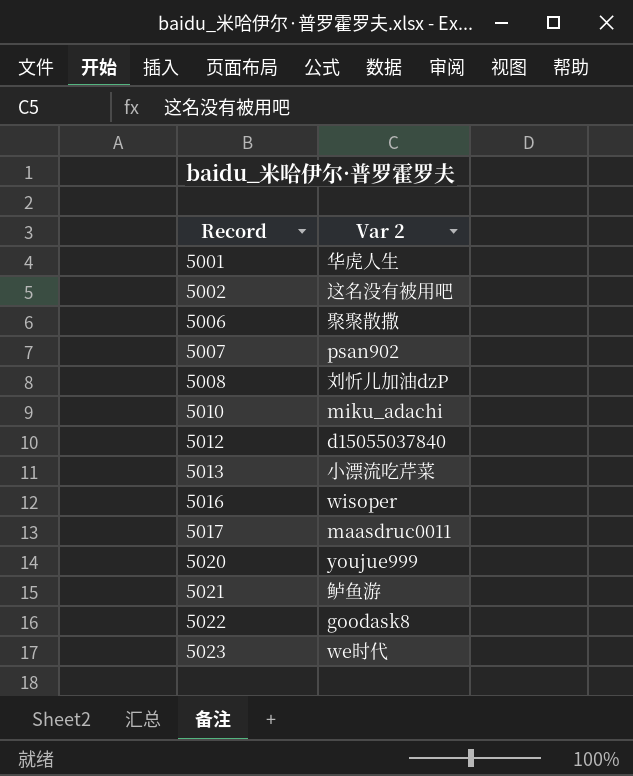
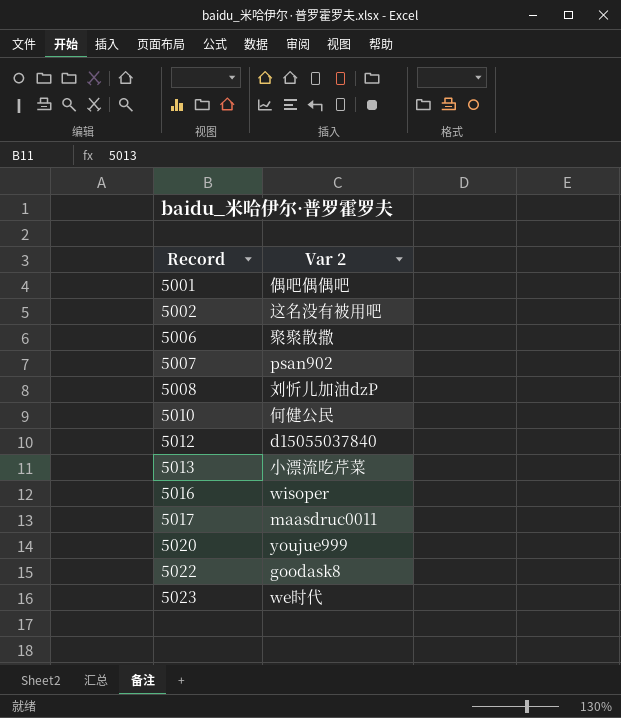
row 5021: 鲈鱼游 -> none
5001 | Var 2: 华虎人生 -> 偶吧偶偶吧
5010 | Var 2: miku_adachi -> 何健公民

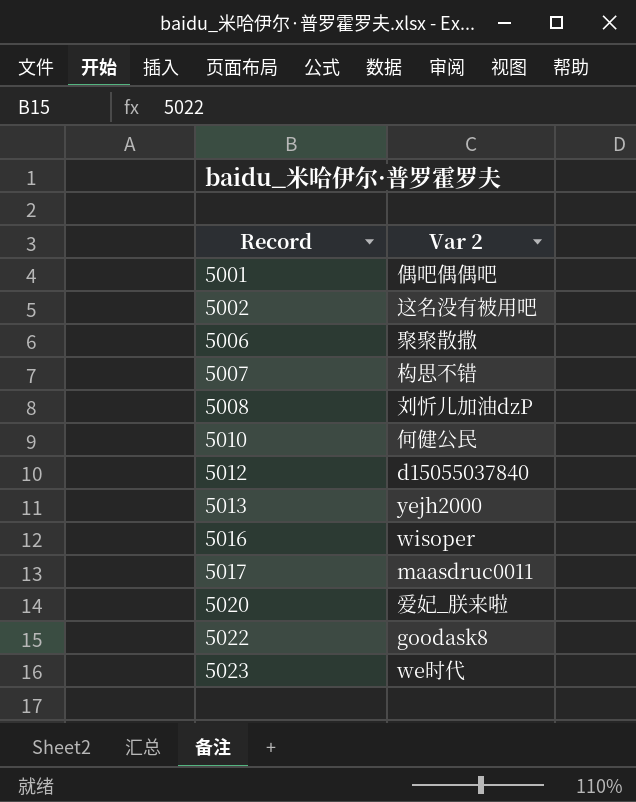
5007 | Var 2: psan902 -> 构思不错
5013 | Var 2: 小漂流吃芹菜 -> yejh2000
5020 | Var 2: youjue999 -> 爱妃_朕来啦

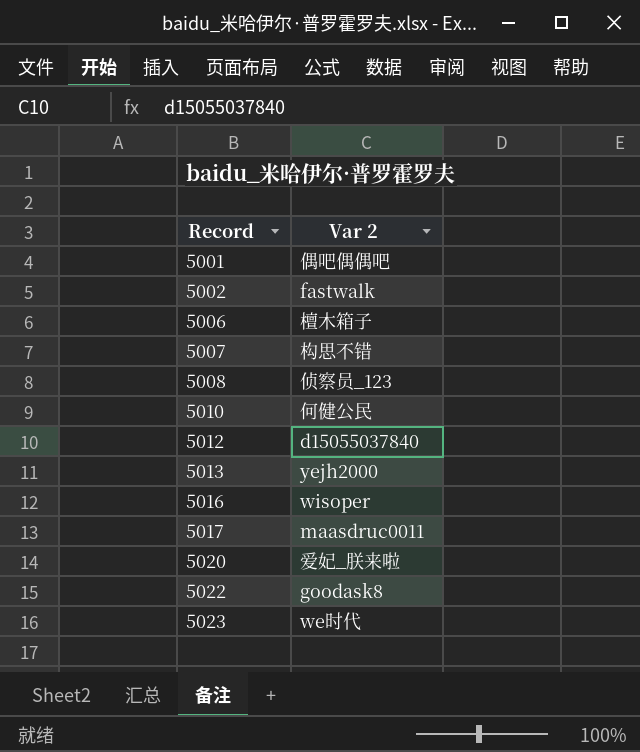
5002 | Var 2: 这名没有被用吧 -> fastwalk
5006 | Var 2: 聚聚散撒 -> 檀木箱子
5008 | Var 2: 刘忻儿加油dzP -> 侦察员_123

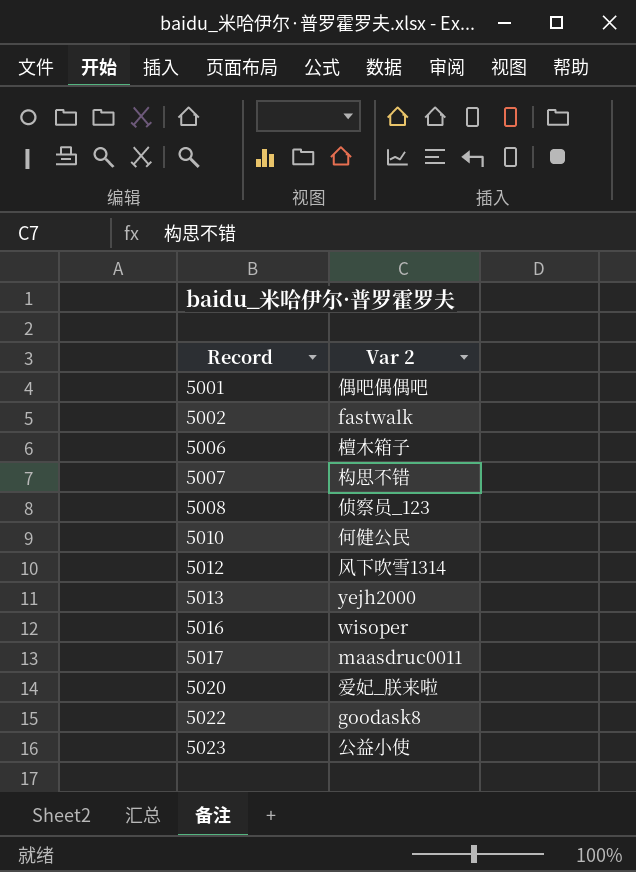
5012 | Var 2: d15055037840 -> 风下吹雪1314
5023 | Var 2: we时代 -> 公益小使

